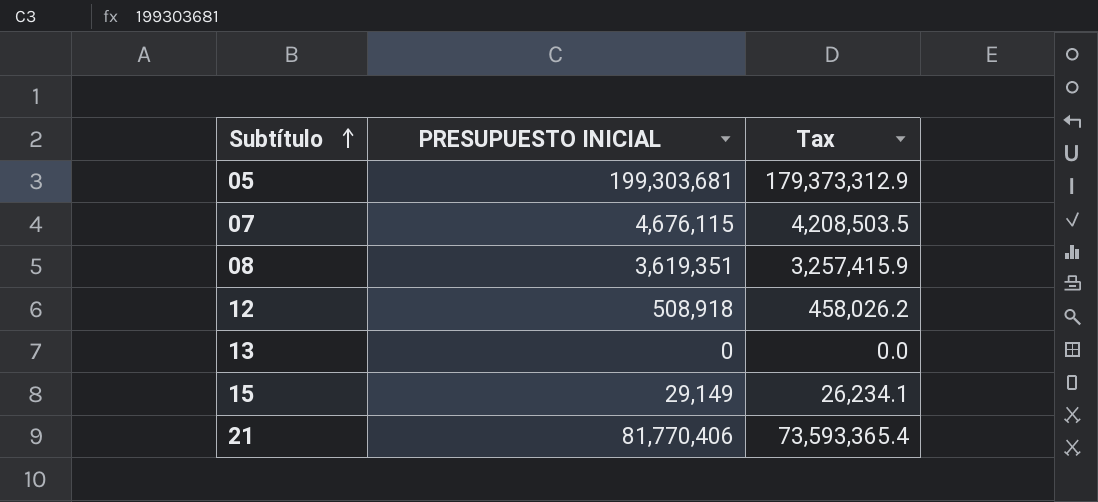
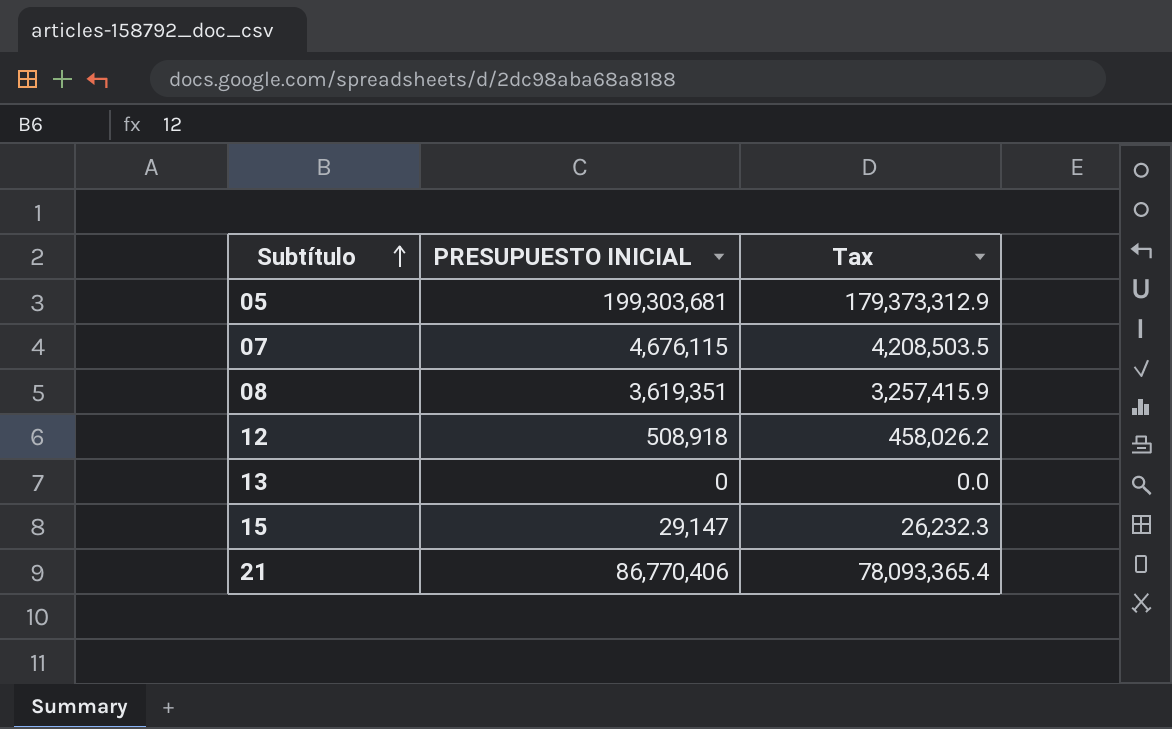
15 | PRESUPUESTO INICIAL: 29,149 -> 29,147
15 | Tax: 26,234.1 -> 26,232.3
21 | PRESUPUESTO INICIAL: 81,770,406 -> 86,770,406
21 | Tax: 73,593,365.4 -> 78,093,365.4

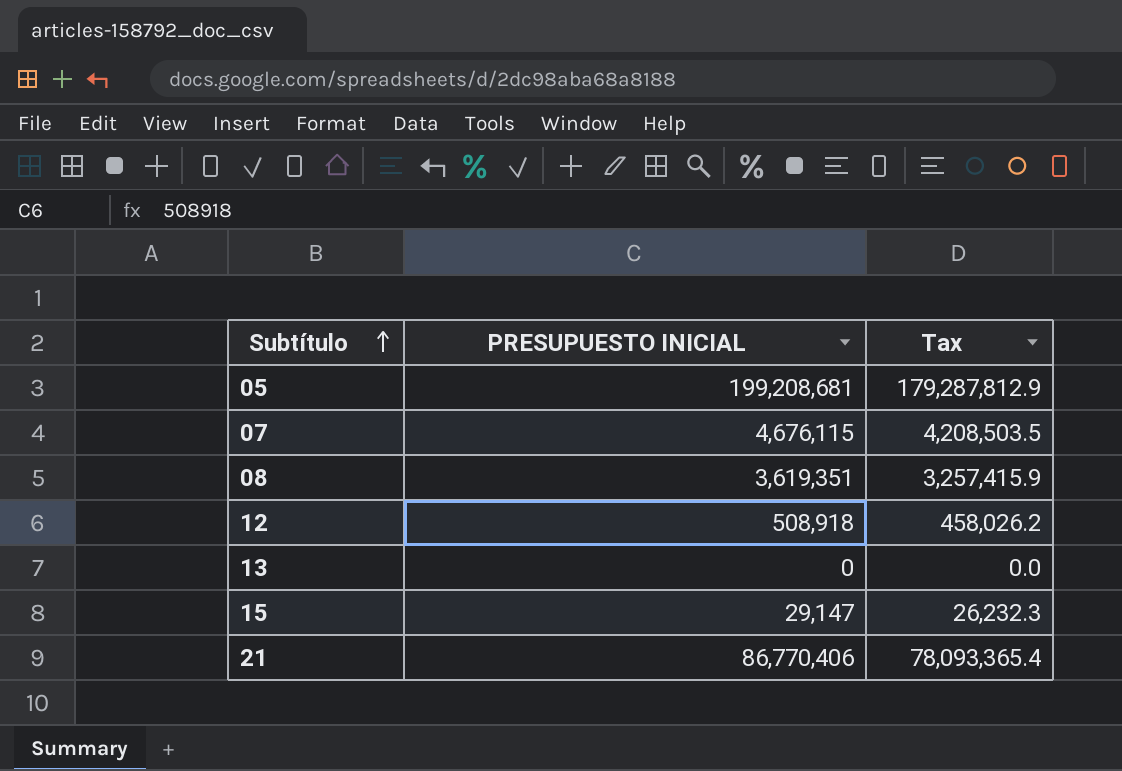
05 | PRESUPUESTO INICIAL: 199,303,681 -> 199,208,681
05 | Tax: 179,373,312.9 -> 179,287,812.9

